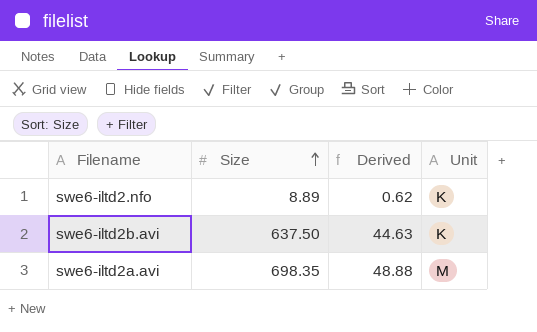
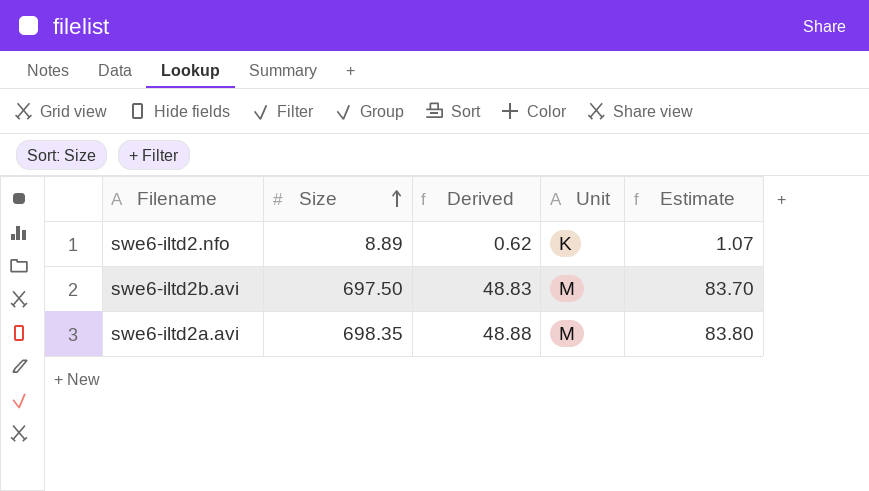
column Estimate | formula: none -> [Size] * 0.12
swe6-iltd2b.avi | Size: 637.50 -> 697.50
swe6-iltd2b.avi | Derived: 44.63 -> 48.83
swe6-iltd2b.avi | Unit: K -> M

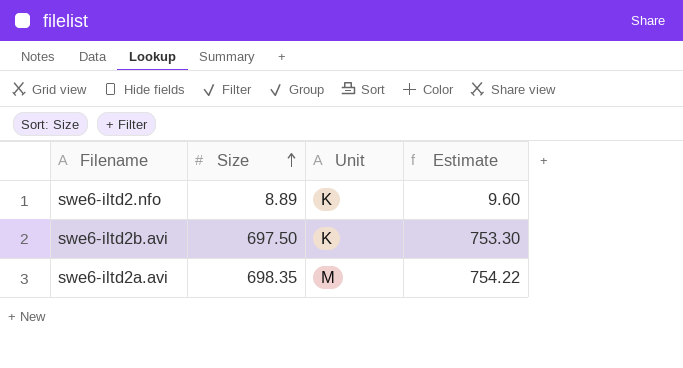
column Derived | formula: [Size] * 0.07 -> none
column Estimate | formula: [Size] * 0.12 -> [Size] * 1.08
swe6-iltd2b.avi | Unit: M -> K

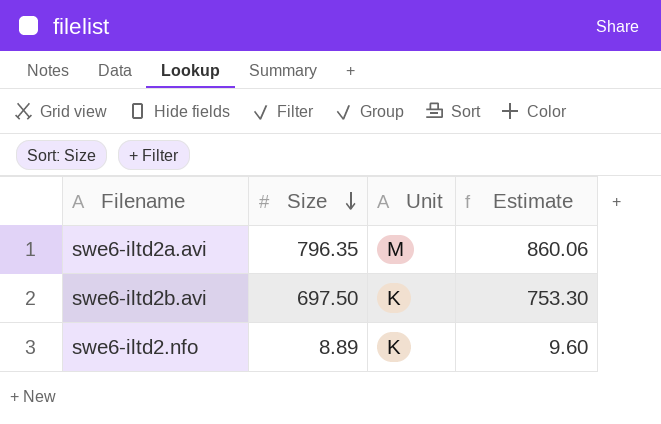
row order: Size ascending -> Size descending
swe6-iltd2a.avi | Size: 698.35 -> 796.35
swe6-iltd2a.avi | Estimate: 754.22 -> 860.06

